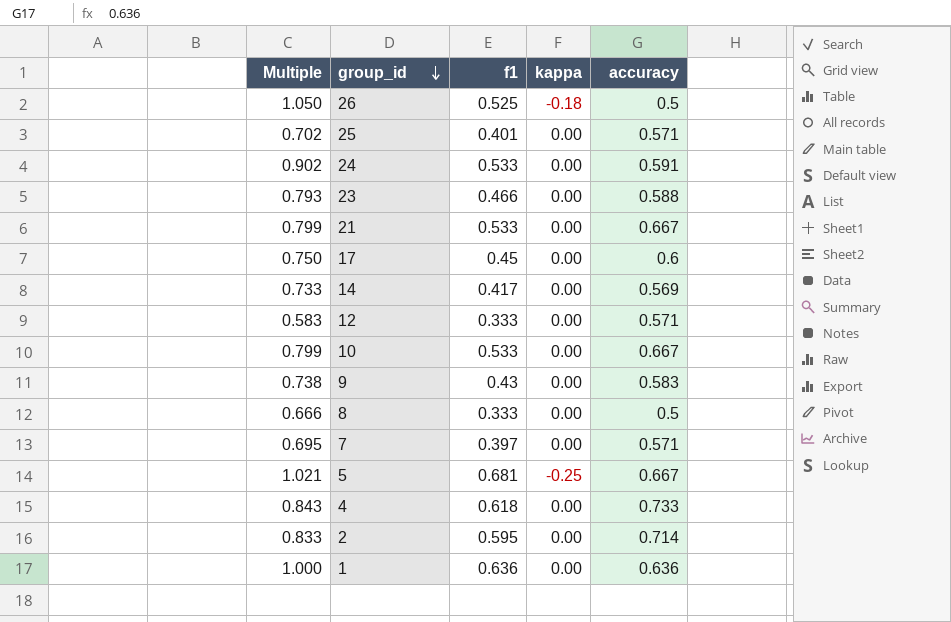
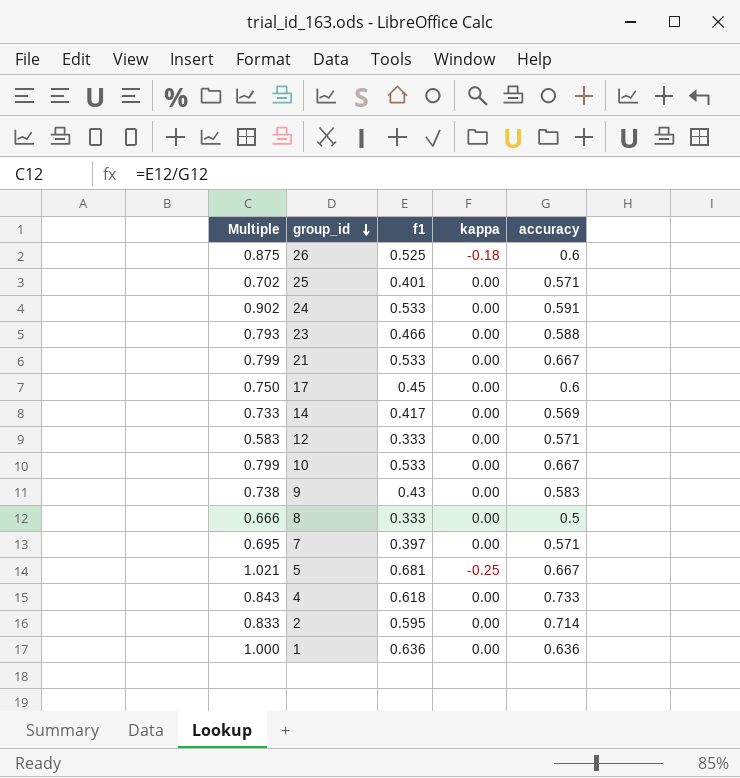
26 | Multiple: 1.050 -> 0.875
26 | accuracy: 0.5 -> 0.6

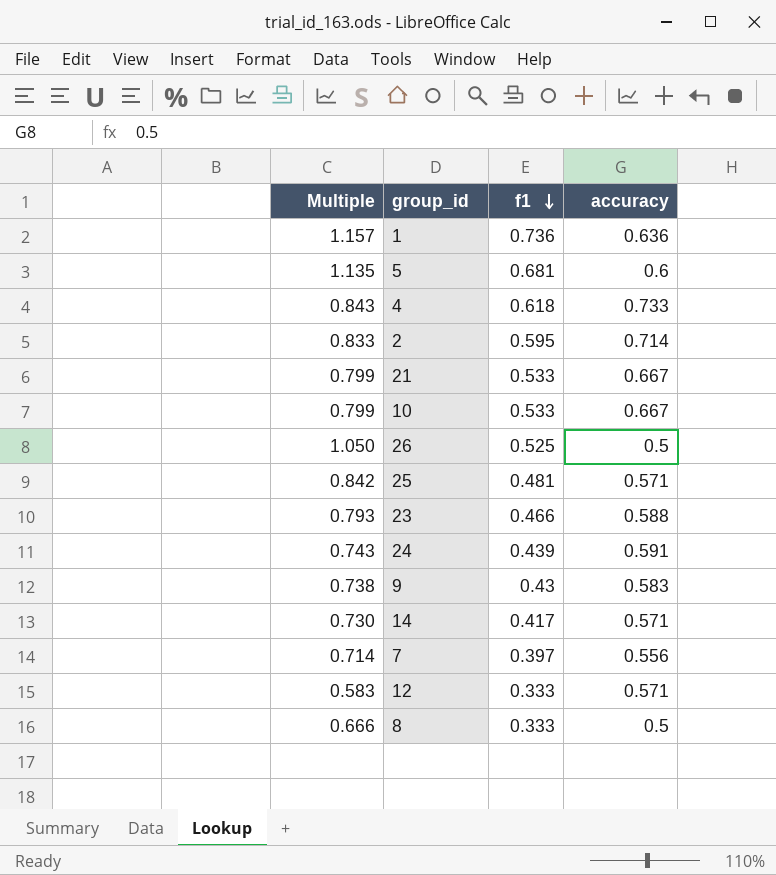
row order: group_id descending -> f1 descending
column kappa | position: 4 -> none
row 17: 0.750 | 0.45 | 0.00 | 0.6 -> none
1 | Multiple: 1.000 -> 1.157
1 | f1: 0.636 -> 0.736
5 | Multiple: 1.021 -> 1.135
5 | accuracy: 0.667 -> 0.6
26 | Multiple: 0.875 -> 1.050
26 | accuracy: 0.6 -> 0.5
25 | Multiple: 0.702 -> 0.842
25 | f1: 0.401 -> 0.481
24 | Multiple: 0.902 -> 0.743
24 | f1: 0.533 -> 0.439
14 | Multiple: 0.733 -> 0.730
14 | accuracy: 0.569 -> 0.571
7 | Multiple: 0.695 -> 0.714
7 | accuracy: 0.571 -> 0.556

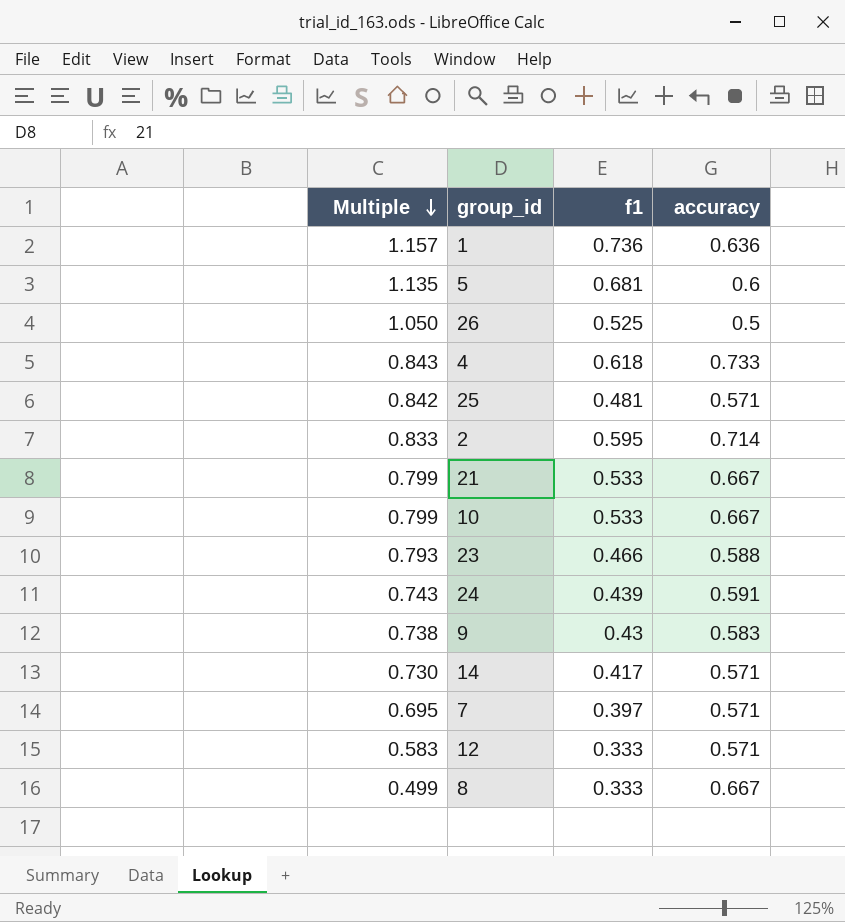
row order: f1 descending -> Multiple descending
7 | Multiple: 0.714 -> 0.695
7 | accuracy: 0.556 -> 0.571
8 | Multiple: 0.666 -> 0.499
8 | accuracy: 0.5 -> 0.667

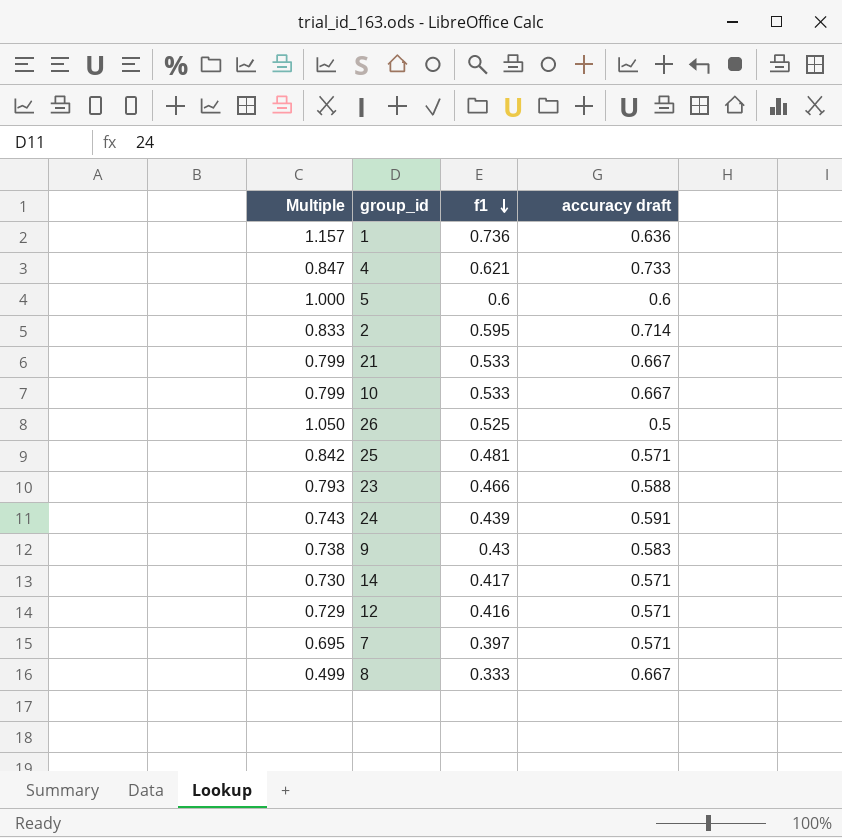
row order: Multiple descending -> f1 descending
column name: accuracy -> accuracy draft
4 | Multiple: 0.843 -> 0.847
4 | f1: 0.618 -> 0.621
5 | Multiple: 1.135 -> 1.000
5 | f1: 0.681 -> 0.6
12 | Multiple: 0.583 -> 0.729
12 | f1: 0.333 -> 0.416

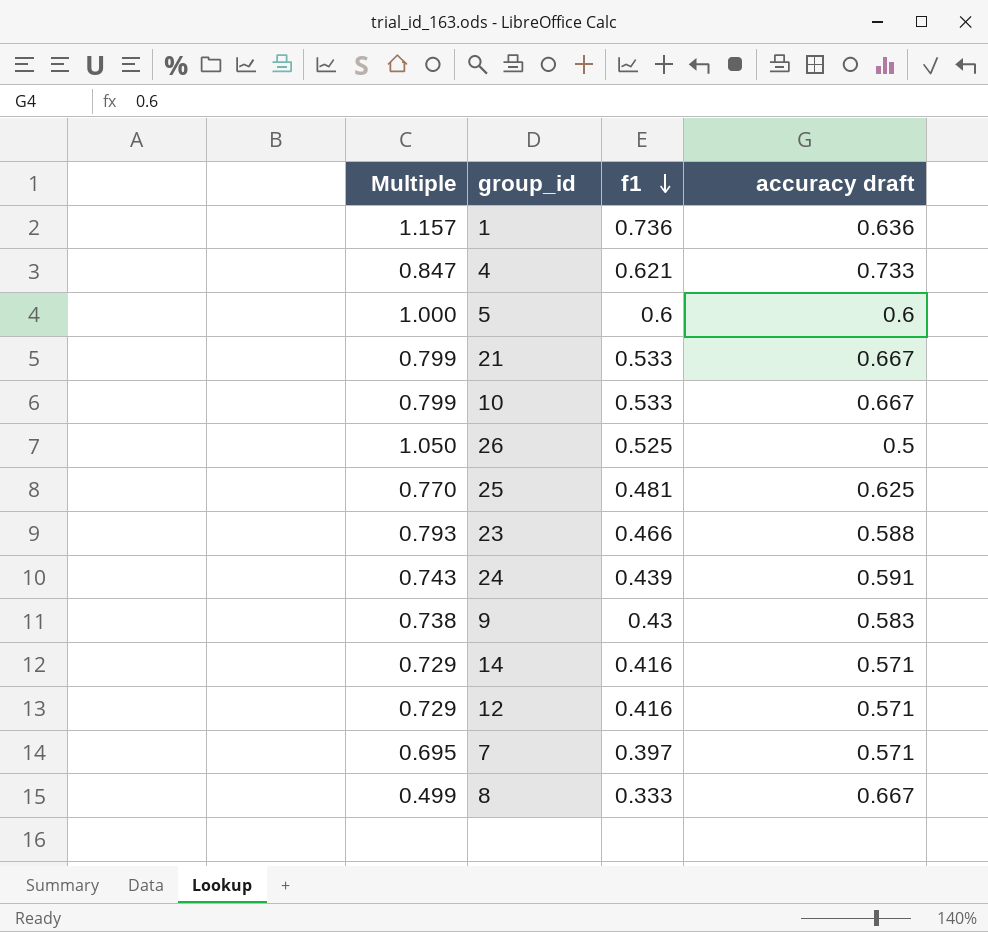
row 2: 0.833 | 0.595 | 0.714 -> none
25 | Multiple: 0.842 -> 0.770
25 | accuracy draft: 0.571 -> 0.625
14 | Multiple: 0.730 -> 0.729
14 | f1: 0.417 -> 0.416

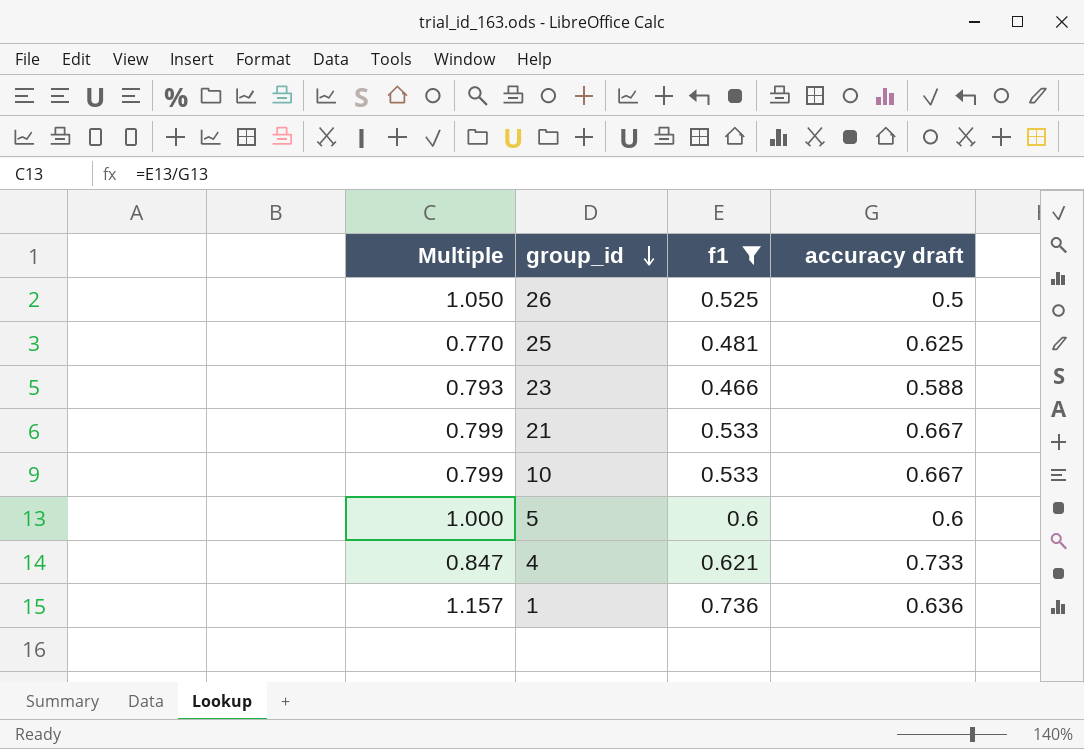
filter: none -> f1 >= 0.466
row order: f1 descending -> group_id descending

